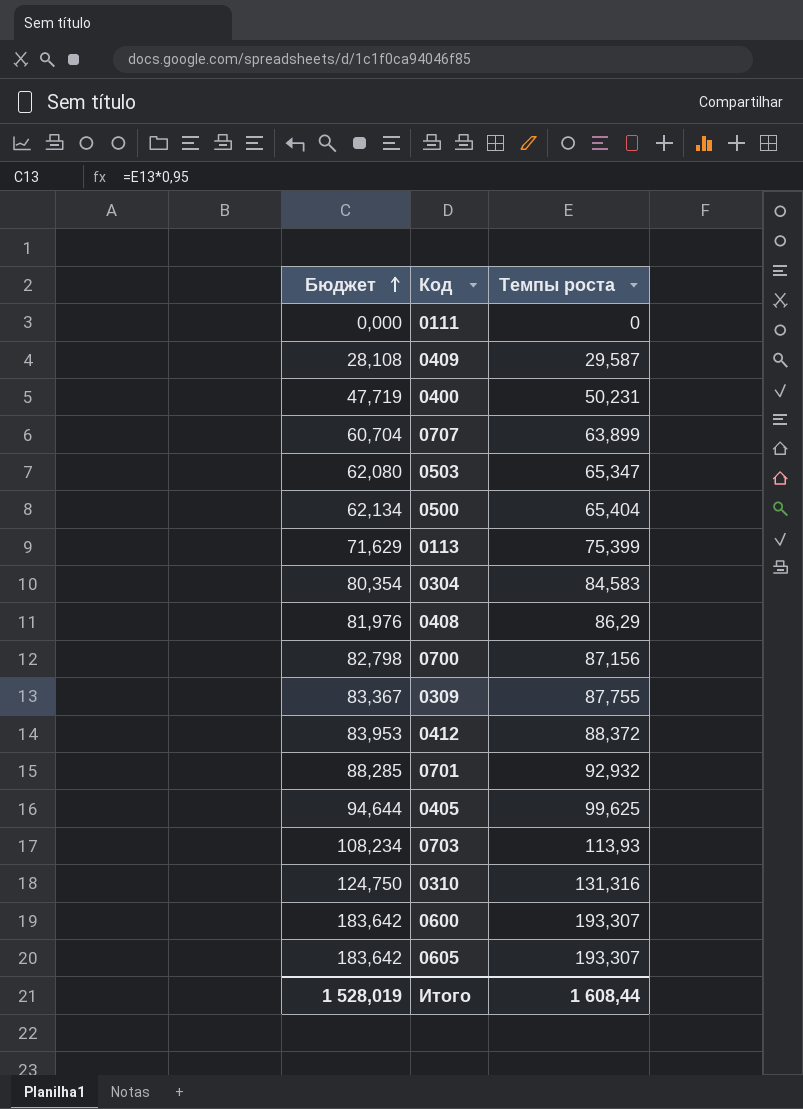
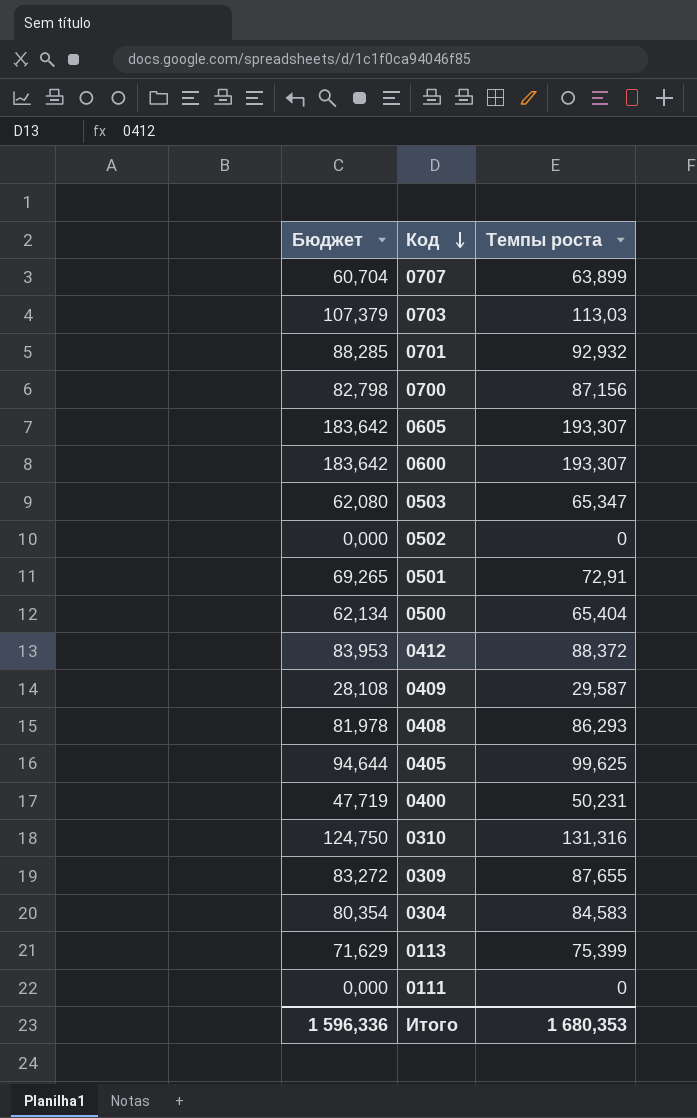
row order: Бюджет ascending -> Код descending
0703 | Бюджет: 108,234 -> 107,379
0703 | Темпы роста: 113,93 -> 113,03
row 0502: none -> 0,000 | 0
row 0501: none -> 69,265 | 72,91
0408 | Бюджет: 81,976 -> 81,978
0408 | Темпы роста: 86,29 -> 86,293
0309 | Бюджет: 83,367 -> 83,272
0309 | Темпы роста: 87,755 -> 87,655
Итого | Бюджет: 1 528,019 -> 1 596,336
Итого | Темпы роста: 1 608,44 -> 1 680,353

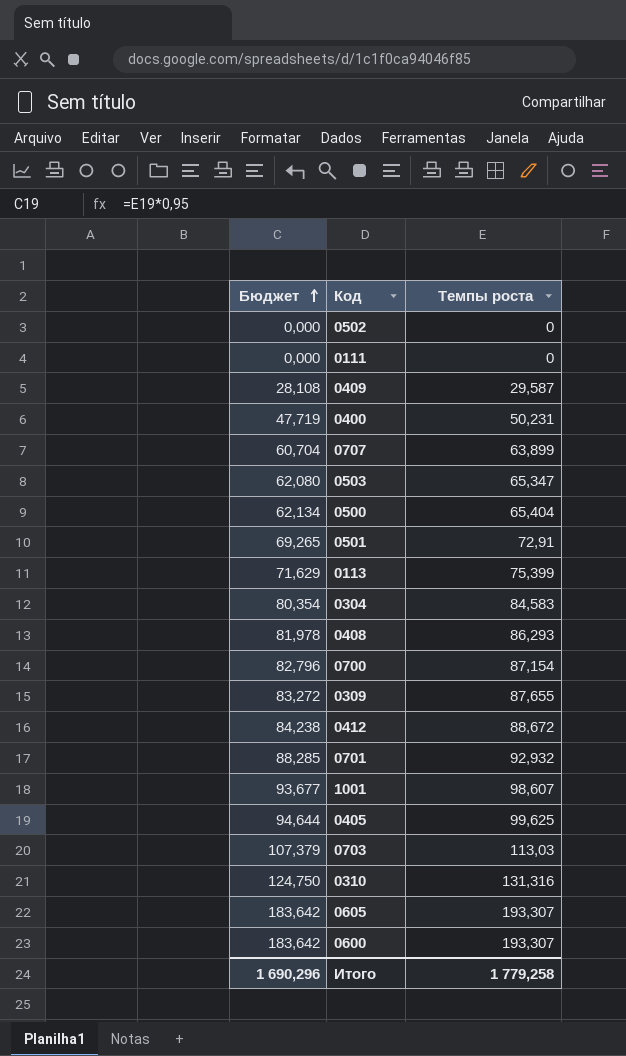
row order: Код descending -> Бюджет ascending
0700 | Бюджет: 82,798 -> 82,796
0700 | Темпы роста: 87,156 -> 87,154
0412 | Бюджет: 83,953 -> 84,238
0412 | Темпы роста: 88,372 -> 88,672
row 1001: none -> 93,677 | 98,607
Итого | Бюджет: 1 596,336 -> 1 690,296
Итого | Темпы роста: 1 680,353 -> 1 779,258

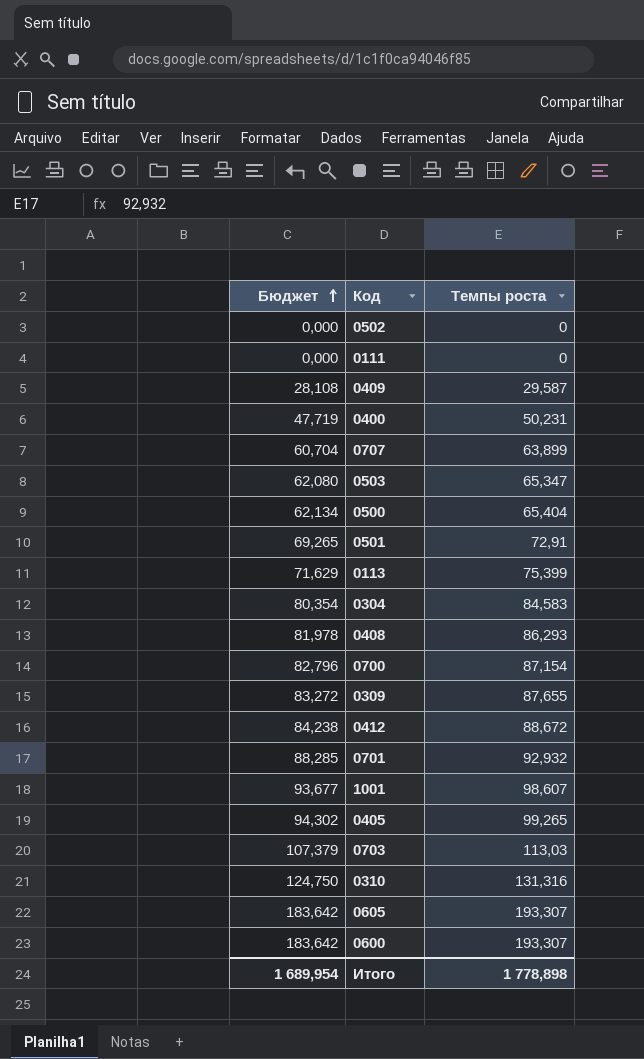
0405 | Бюджет: 94,644 -> 94,302
0405 | Темпы роста: 99,625 -> 99,265
Итого | Бюджет: 1 690,296 -> 1 689,954
Итого | Темпы роста: 1 779,258 -> 1 778,898

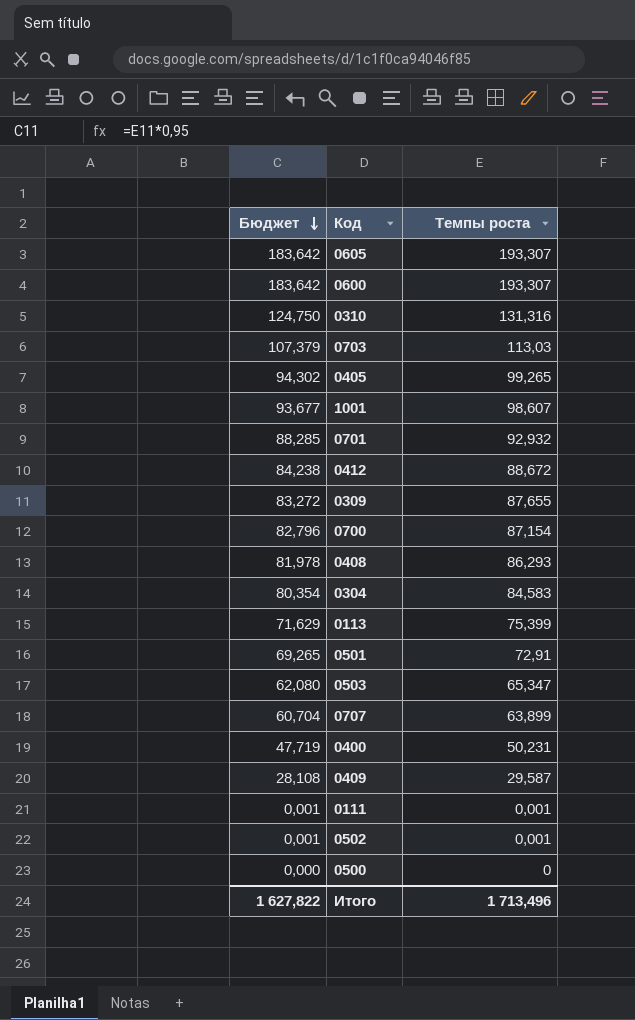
row order: Бюджет ascending -> Бюджет descending
0111 | Бюджет: 0,000 -> 0,001
0111 | Темпы роста: 0 -> 0,001
0502 | Бюджет: 0,000 -> 0,001
0502 | Темпы роста: 0 -> 0,001
0500 | Бюджет: 62,134 -> 0,000
0500 | Темпы роста: 65,404 -> 0
Итого | Бюджет: 1 689,954 -> 1 627,822
Итого | Темпы роста: 1 778,898 -> 1 713,496

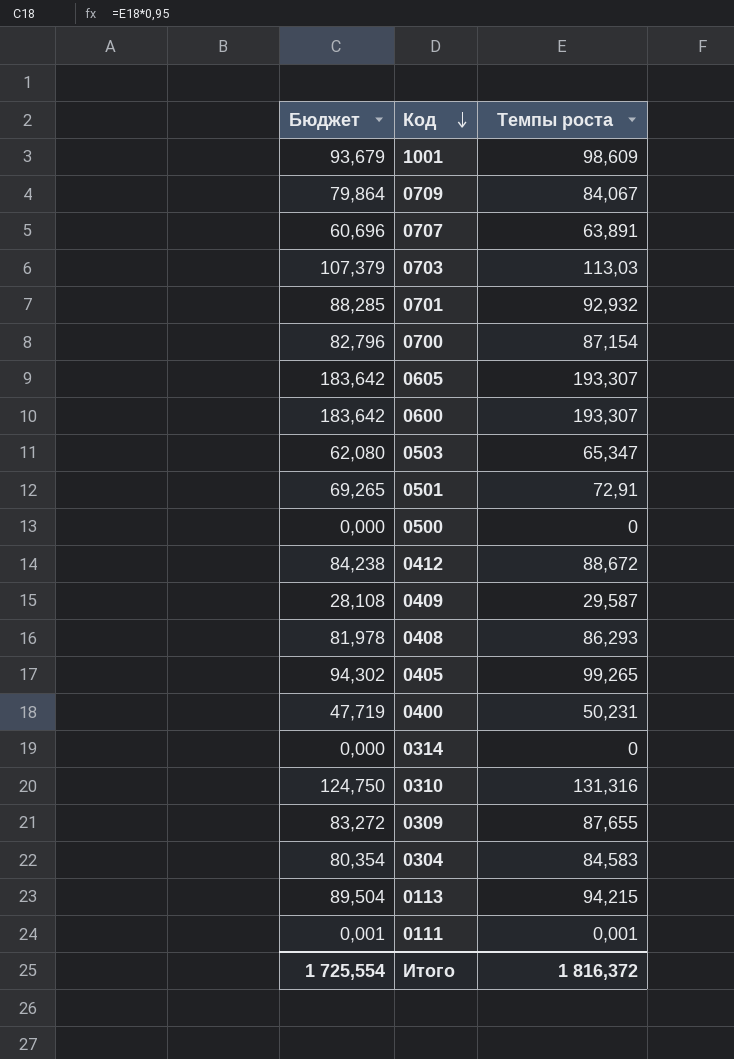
row order: Бюджет descending -> Код descending
row 0502: 0,001 | 0,001 -> none
1001 | Бюджет: 93,677 -> 93,679
1001 | Темпы роста: 98,607 -> 98,609
row 0709: none -> 79,864 | 84,067
0707 | Бюджет: 60,704 -> 60,696
0707 | Темпы роста: 63,899 -> 63,891
row 0314: none -> 0,000 | 0
0113 | Бюджет: 71,629 -> 89,504
0113 | Темпы роста: 75,399 -> 94,215
Итого | Бюджет: 1 627,822 -> 1 725,554
Итого | Темпы роста: 1 713,496 -> 1 816,372

